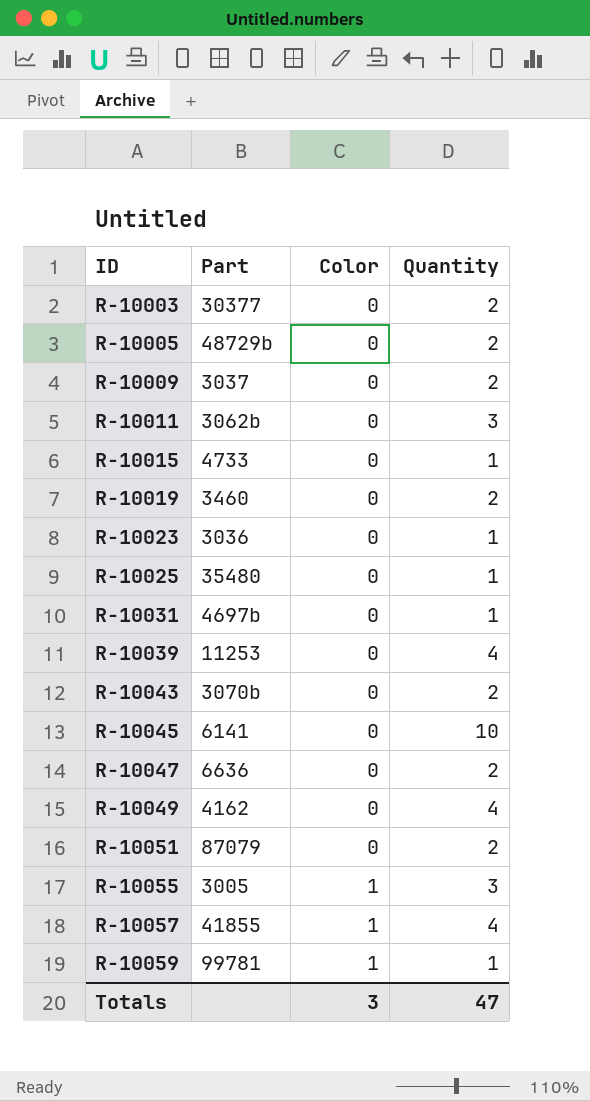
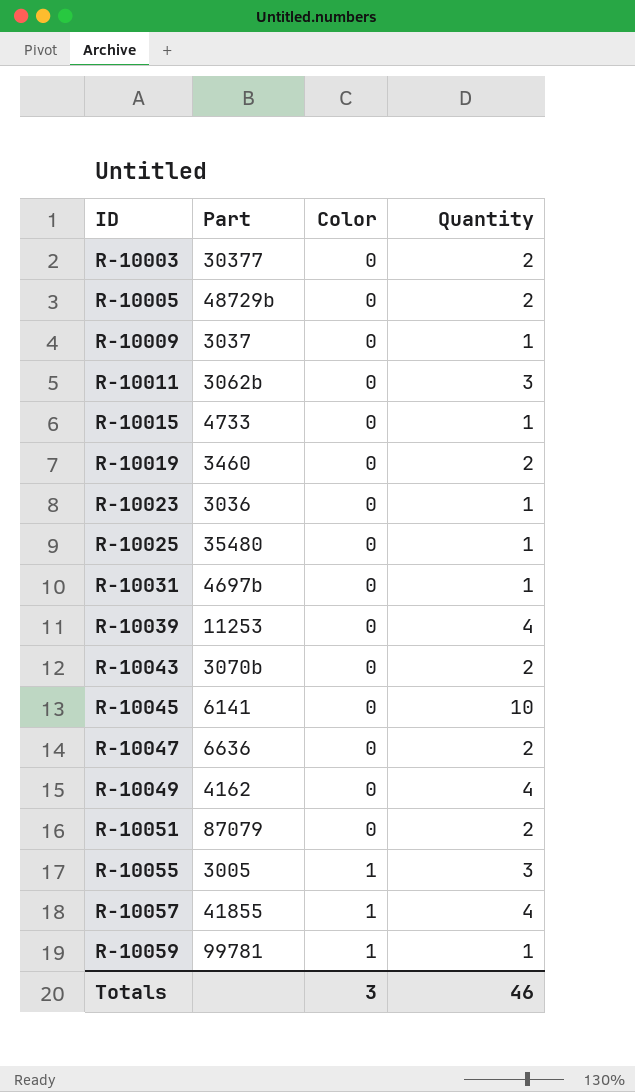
R-10009 | Quantity: 2 -> 1
Totals | Quantity: 47 -> 46

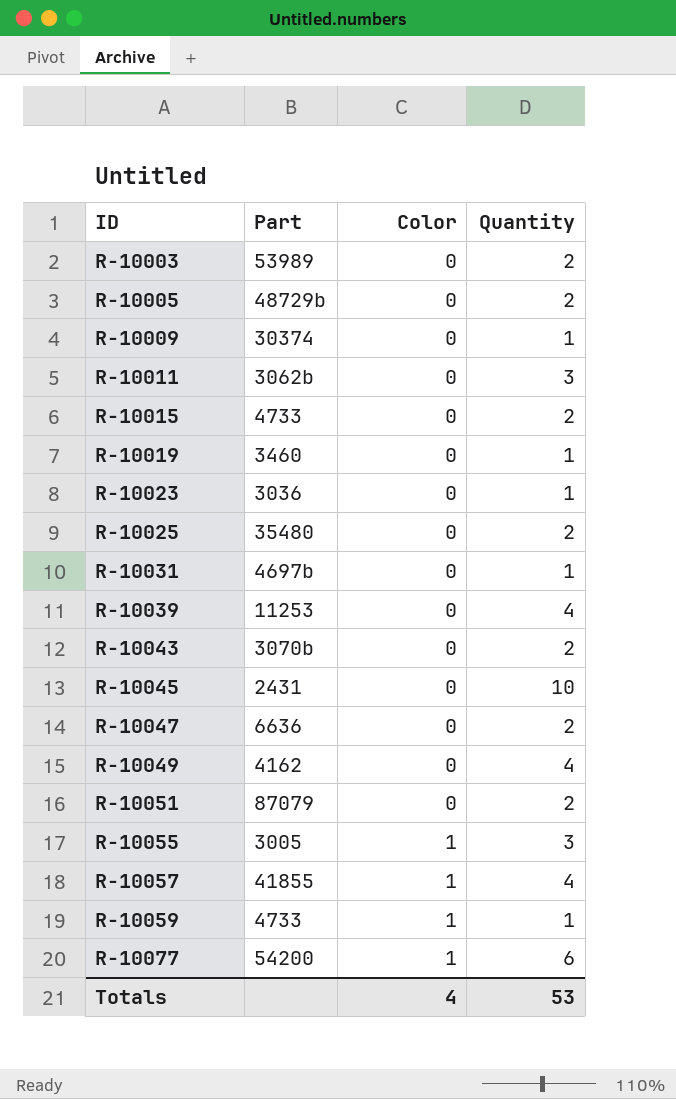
R-10003 | Part: 30377 -> 53989
R-10009 | Part: 3037 -> 30374
R-10015 | Quantity: 1 -> 2
R-10019 | Quantity: 2 -> 1
R-10025 | Quantity: 1 -> 2
R-10045 | Part: 6141 -> 2431
R-10059 | Part: 99781 -> 4733
row R-10077: none -> 54200 | 1 | 6
Totals | Color: 3 -> 4
Totals | Quantity: 46 -> 53

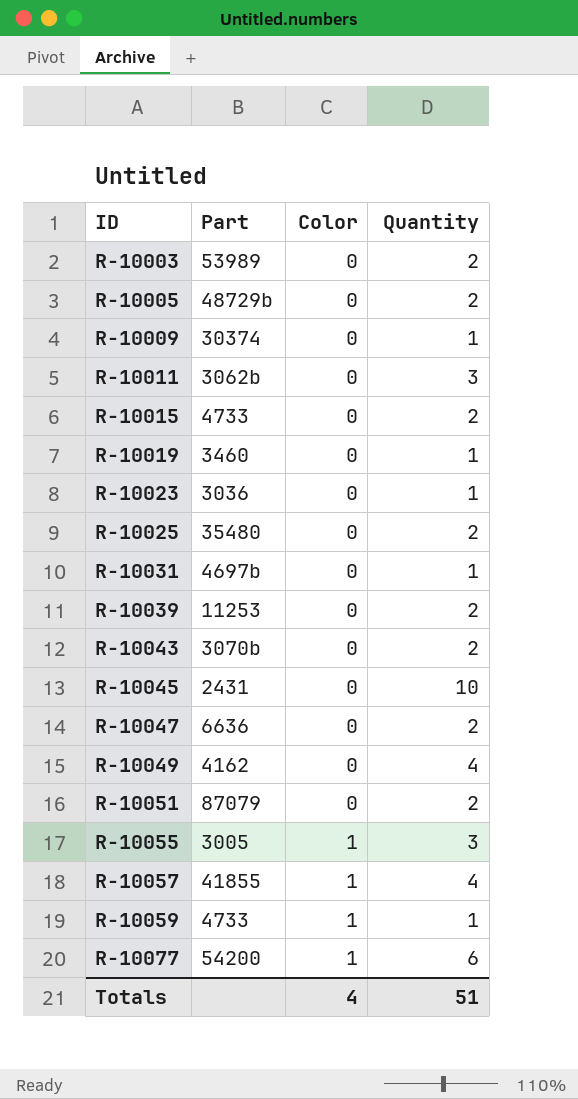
R-10039 | Quantity: 4 -> 2
Totals | Quantity: 53 -> 51

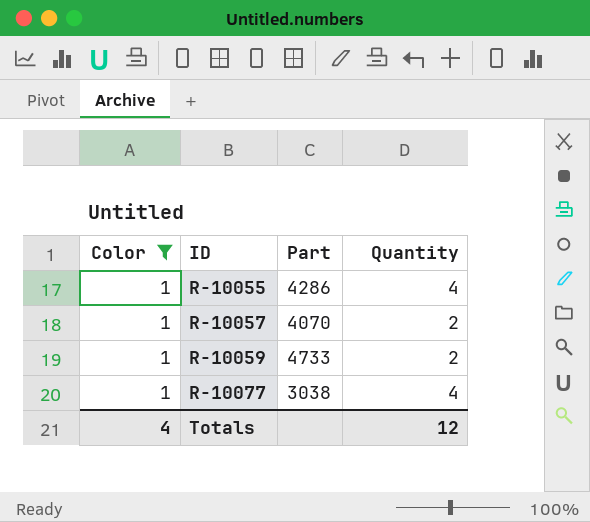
filter: none -> Color = 1
column Color | position: 3 -> 1
R-10055 | Part: 3005 -> 4286
R-10055 | Quantity: 3 -> 4
R-10057 | Part: 41855 -> 4070
R-10057 | Quantity: 4 -> 2
R-10059 | Quantity: 1 -> 2
R-10077 | Part: 54200 -> 3038
R-10077 | Quantity: 6 -> 4
Totals | Quantity: 51 -> 12

